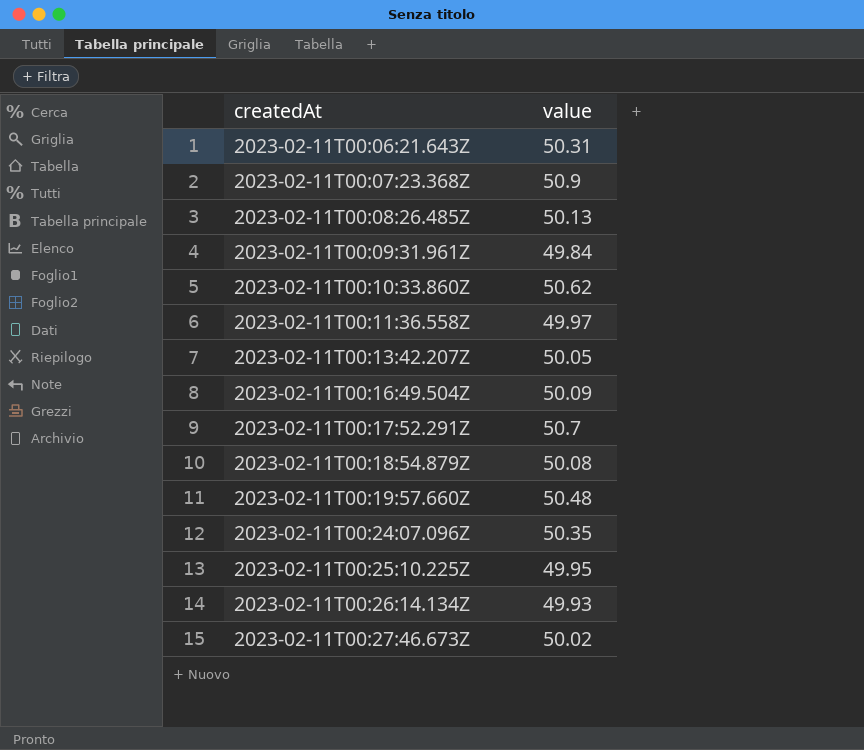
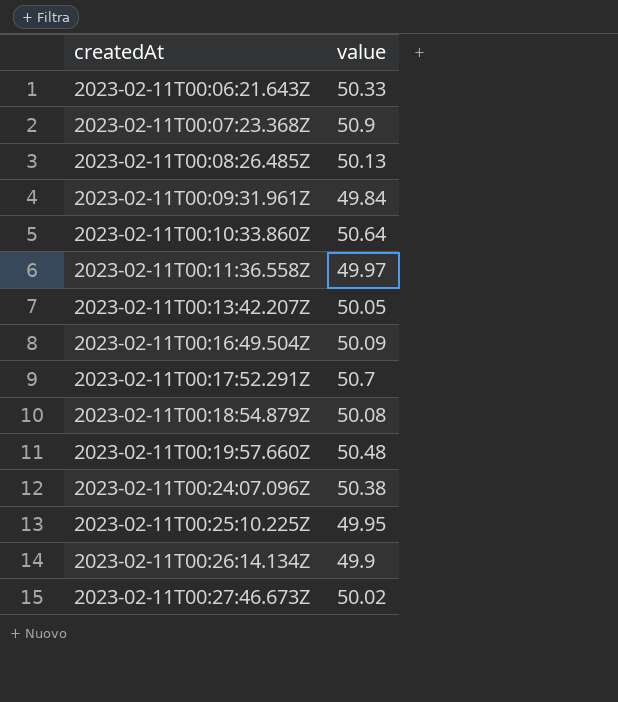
2023-02-11T00:06:21.643Z | value: 50.31 -> 50.33
2023-02-11T00:10:33.860Z | value: 50.62 -> 50.64
2023-02-11T00:24:07.096Z | value: 50.35 -> 50.38
2023-02-11T00:26:14.134Z | value: 49.93 -> 49.9

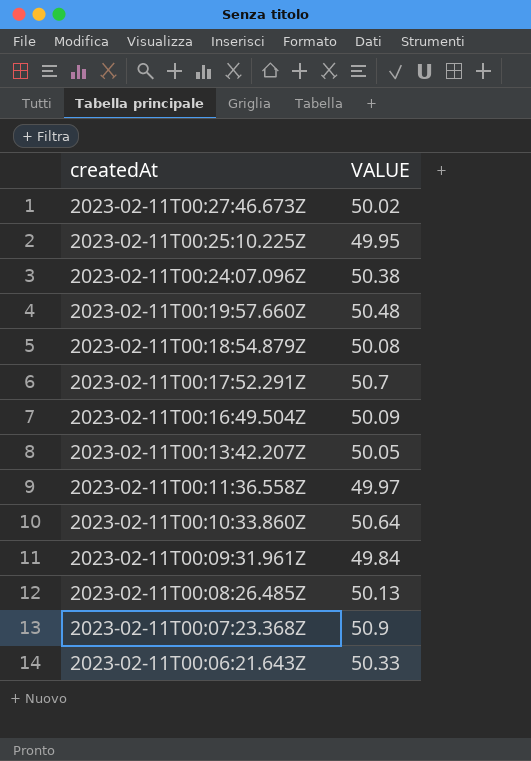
row order: createdAt ascending -> createdAt descending
column name: value -> VALUE
row 2023-02-11T00:26:14.134Z: 49.9 -> none

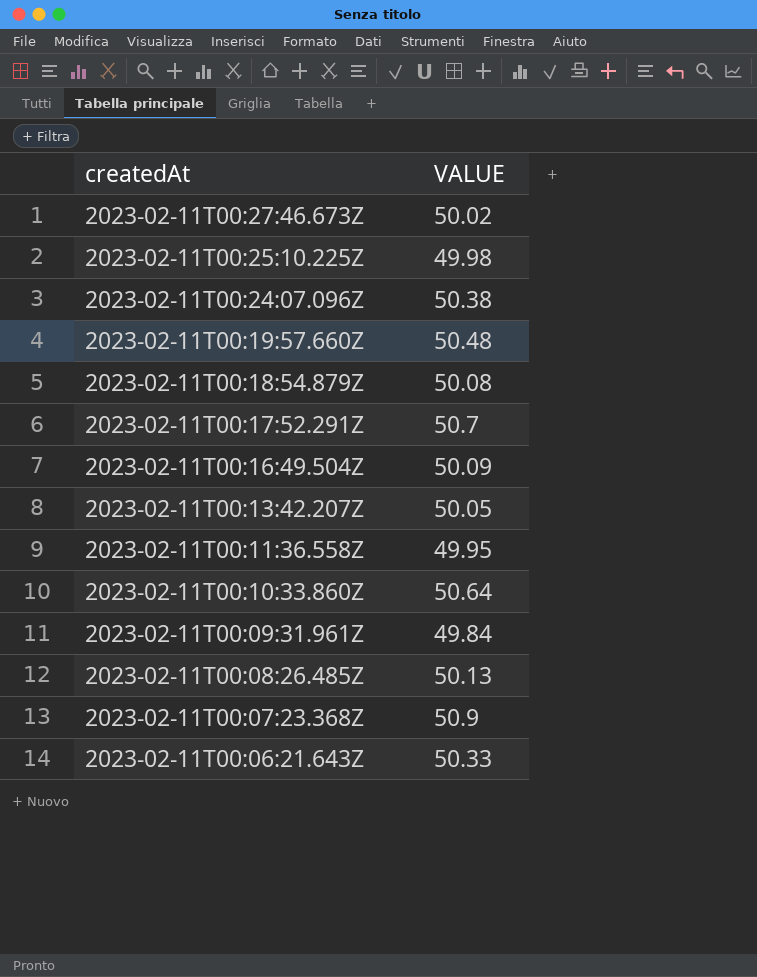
2023-02-11T00:25:10.225Z | VALUE: 49.95 -> 49.98
2023-02-11T00:11:36.558Z | VALUE: 49.97 -> 49.95

